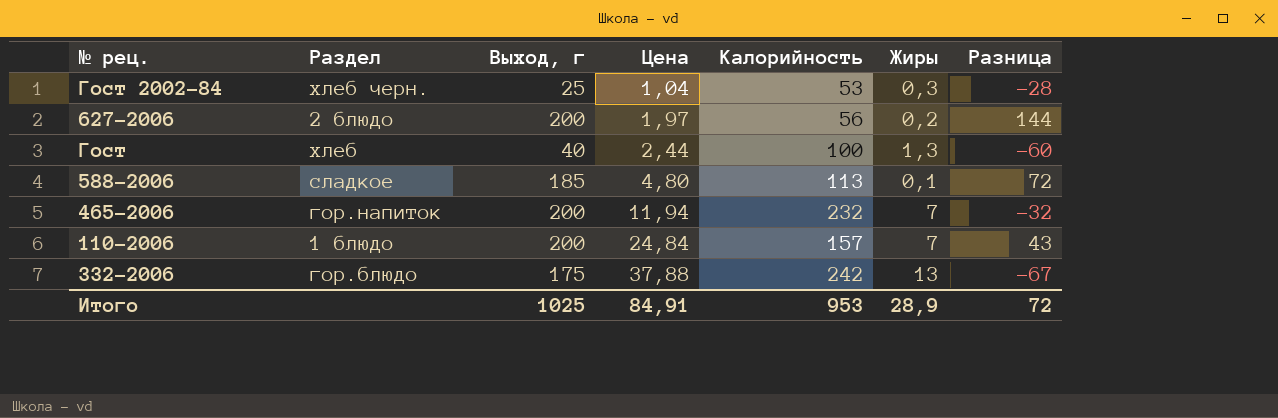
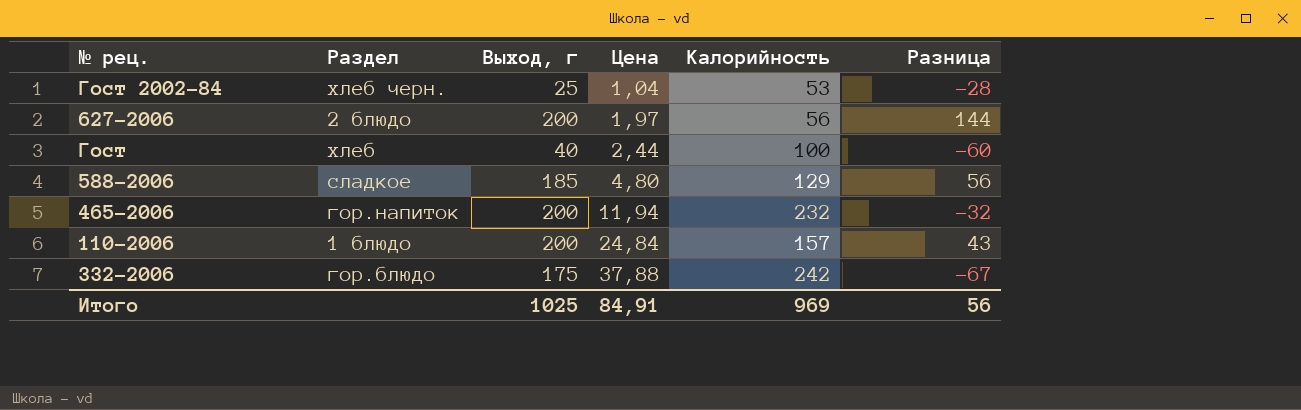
column Жиры | position: 6 -> none
588-2006 | Калорийность: 113 -> 129
588-2006 | Разница: 72 -> 56
Итого | Калорийность: 953 -> 969
Итого | Разница: 72 -> 56

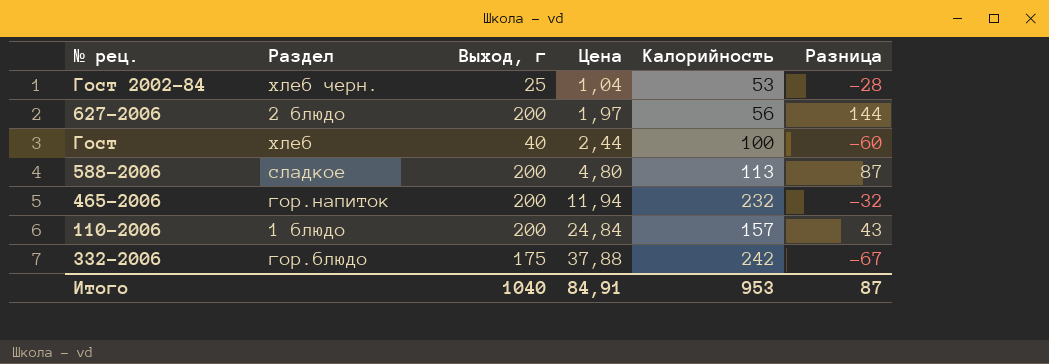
588-2006 | Выход, г: 185 -> 200
588-2006 | Калорийность: 129 -> 113
588-2006 | Разница: 56 -> 87
Итого | Выход, г: 1025 -> 1040
Итого | Калорийность: 969 -> 953
Итого | Разница: 56 -> 87

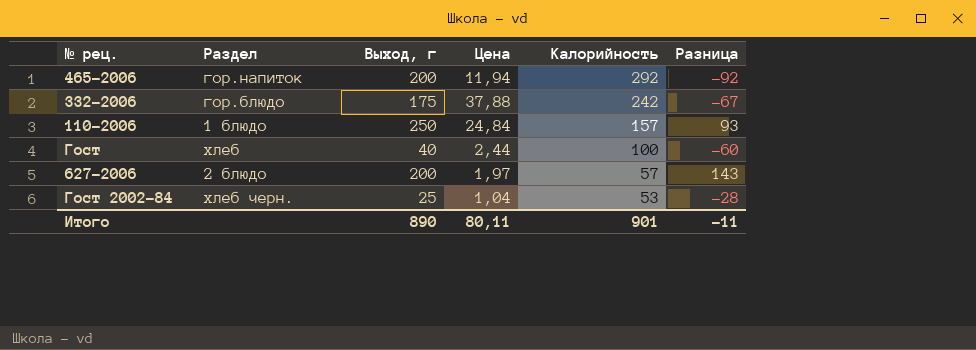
row order: Цена ascending -> Калорийность descending
row 588-2006: сладкое | 200 | 4,80 | 113 | 87 -> none
465-2006 | Калорийность: 232 -> 292
465-2006 | Разница: -32 -> -92
110-2006 | Выход, г: 200 -> 250
110-2006 | Разница: 43 -> 93
627-2006 | Калорийность: 56 -> 57
627-2006 | Разница: 144 -> 143
Итого | Выход, г: 1040 -> 890
Итого | Цена: 84,91 -> 80,11
Итого | Калорийность: 953 -> 901
Итого | Разница: 87 -> -11

